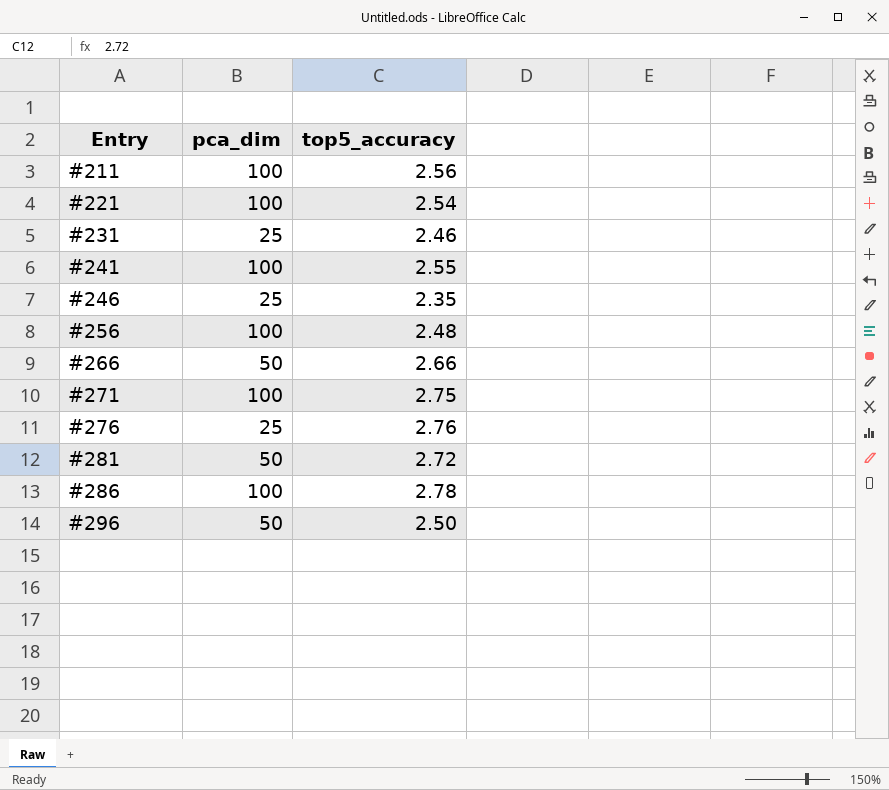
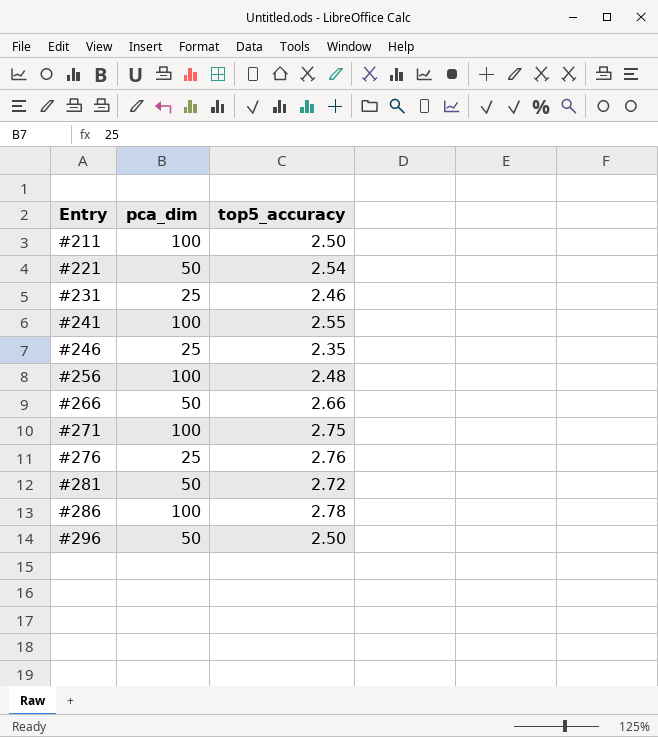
#211 | top5_accuracy: 2.56 -> 2.50
#221 | pca_dim: 100 -> 50

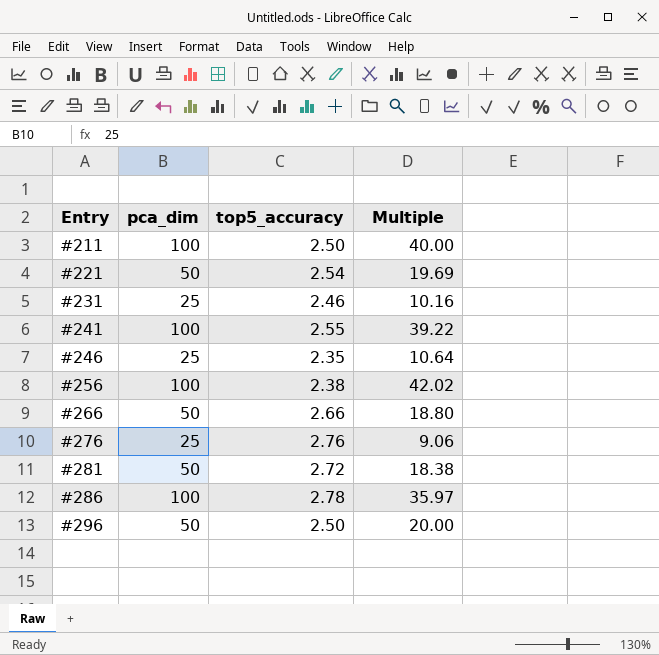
column Multiple | formula: none -> [pca_dim] / [top5_accuracy]
row #271: 100 | 2.75 -> none
#256 | top5_accuracy: 2.48 -> 2.38

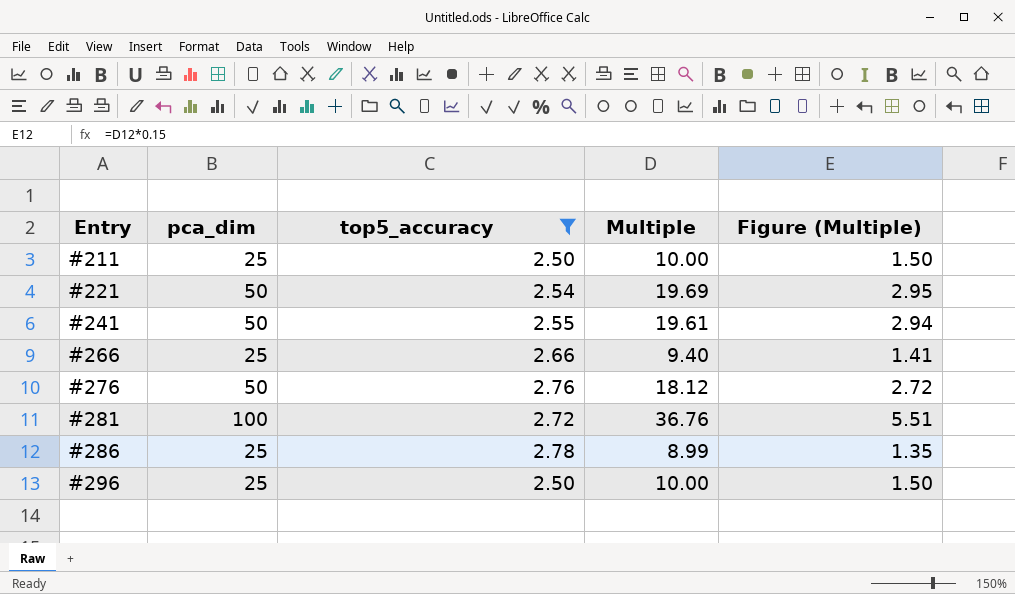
filter: none -> top5_accuracy >= 2.50
column Figure (Multiple) | formula: none -> [Multiple] * 0.15
#211 | pca_dim: 100 -> 25
#211 | Multiple: 40.00 -> 10.00
#241 | pca_dim: 100 -> 50
#241 | Multiple: 39.22 -> 19.61
#266 | pca_dim: 50 -> 25
#266 | Multiple: 18.80 -> 9.40
#276 | pca_dim: 25 -> 50
#276 | Multiple: 9.06 -> 18.12
#281 | pca_dim: 50 -> 100
#281 | Multiple: 18.38 -> 36.76
#286 | pca_dim: 100 -> 25
#286 | Multiple: 35.97 -> 8.99
#296 | pca_dim: 50 -> 25
#296 | Multiple: 20.00 -> 10.00

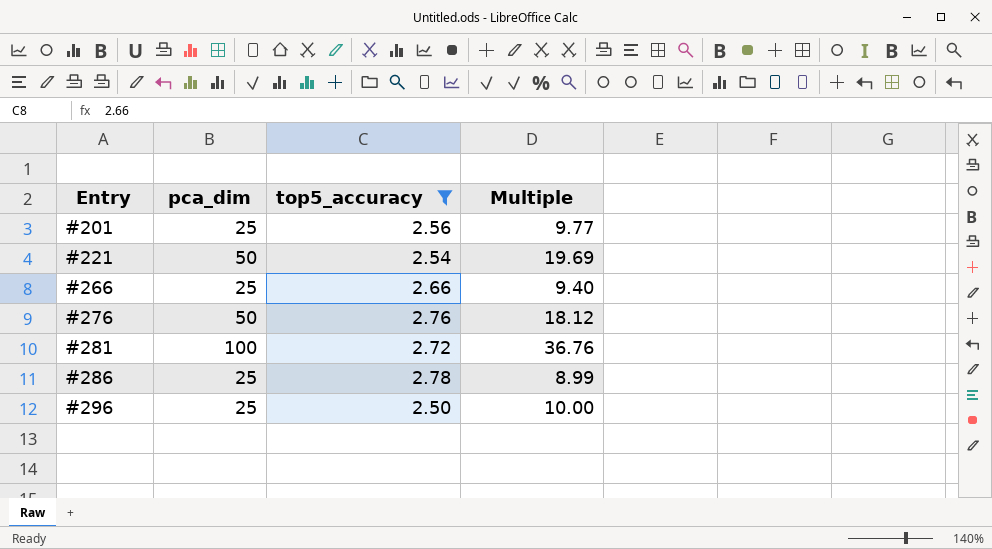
column Figure (Multiple) | formula: [Multiple] * 0.15 -> none
row #211: 25 | 2.50 | 10.00 | 1.50 -> none
row #241: 50 | 2.55 | 19.61 | 2.94 -> none
row #201: none -> 25 | 2.56 | 9.77

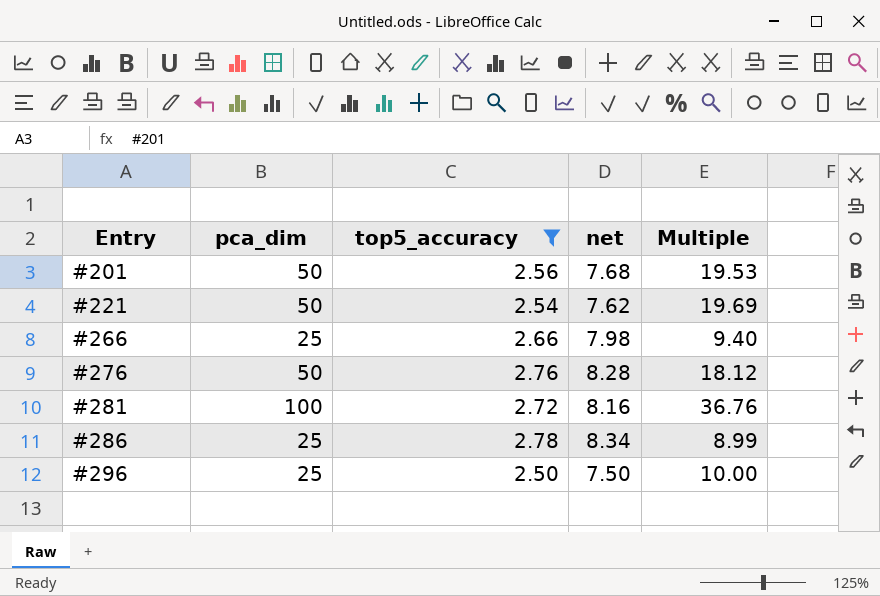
column net | formula: none -> [top5_accuracy] * 3
#201 | pca_dim: 25 -> 50
#201 | Multiple: 9.77 -> 19.53

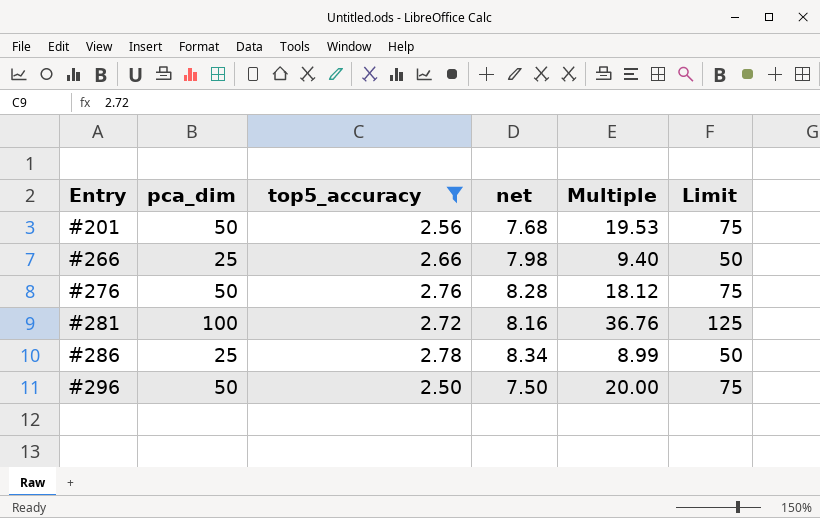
column Limit | formula: none -> [pca_dim] + 25
row #221: 50 | 2.54 | 7.62 | 19.69 -> none
#296 | pca_dim: 25 -> 50
#296 | Multiple: 10.00 -> 20.00

